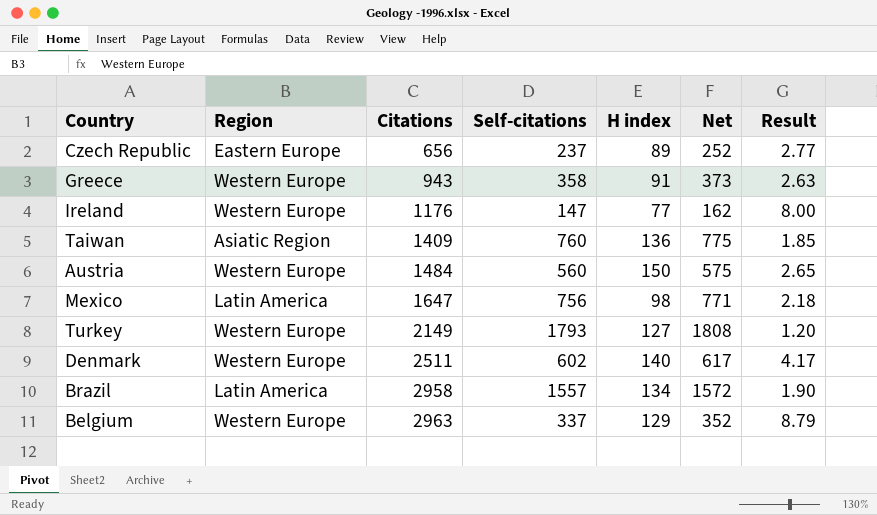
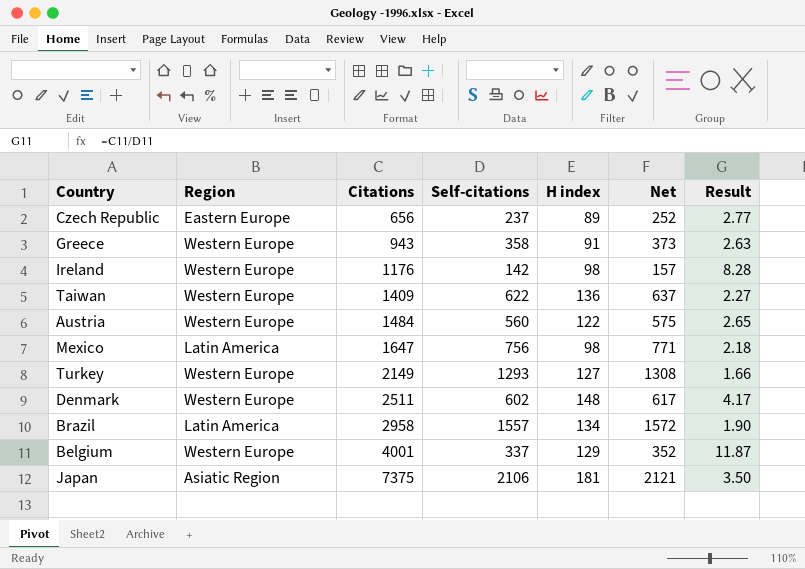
Ireland | Self-citations: 147 -> 142
Ireland | H index: 77 -> 98
Ireland | Net: 162 -> 157
Ireland | Result: 8.00 -> 8.28
Taiwan | Region: Asiatic Region -> Western Europe
Taiwan | Self-citations: 760 -> 622
Taiwan | Net: 775 -> 637
Taiwan | Result: 1.85 -> 2.27
Austria | H index: 150 -> 122
Turkey | Self-citations: 1793 -> 1293
Turkey | Net: 1808 -> 1308
Turkey | Result: 1.20 -> 1.66
Denmark | H index: 140 -> 148
Belgium | Citations: 2963 -> 4001
Belgium | Result: 8.79 -> 11.87
row Japan: none -> Asiatic Region | 7375 | 2106 | 181 | 2121 | 3.50

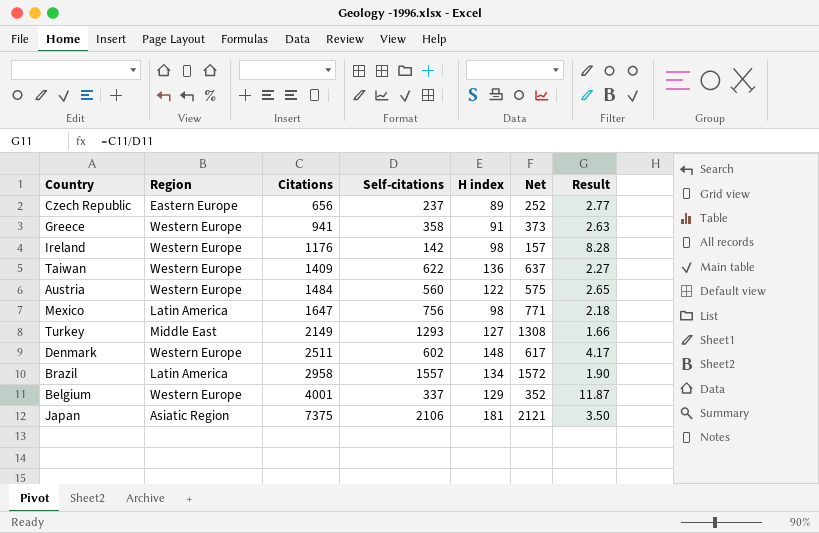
Greece | Citations: 943 -> 941
Turkey | Region: Western Europe -> Middle East

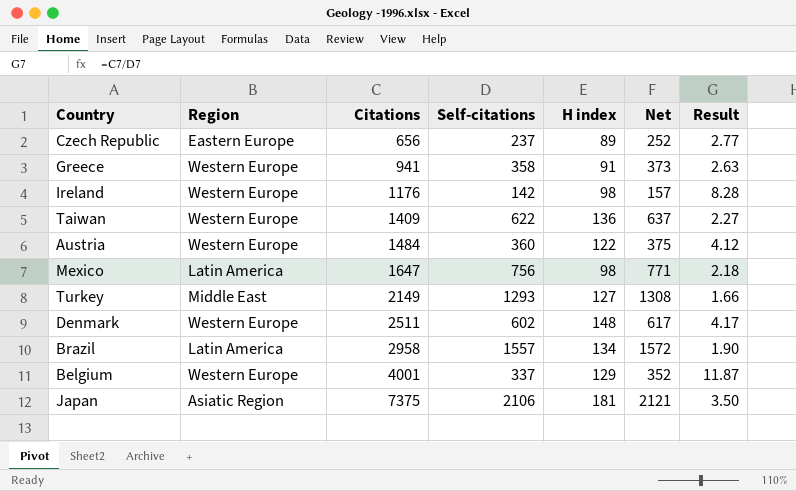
Austria | Self-citations: 560 -> 360
Austria | Net: 575 -> 375
Austria | Result: 2.65 -> 4.12

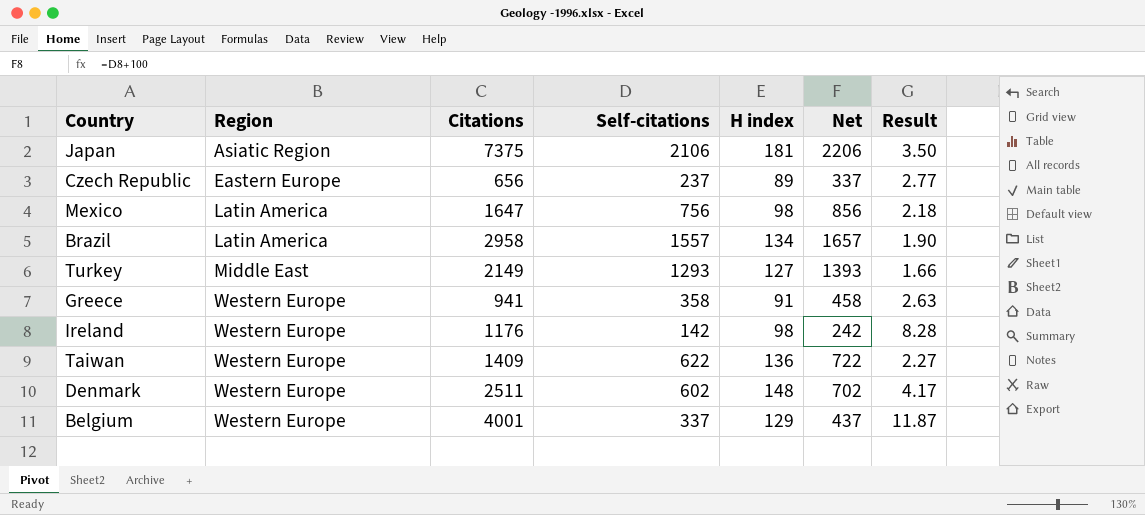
row order: Citations ascending -> Region ascending
column Net | formula: [Self-citations] + 15 -> [Self-citations] + 100
row Austria: Western Europe | 1484 | 360 | 122 | 375 | 4.12 -> none

